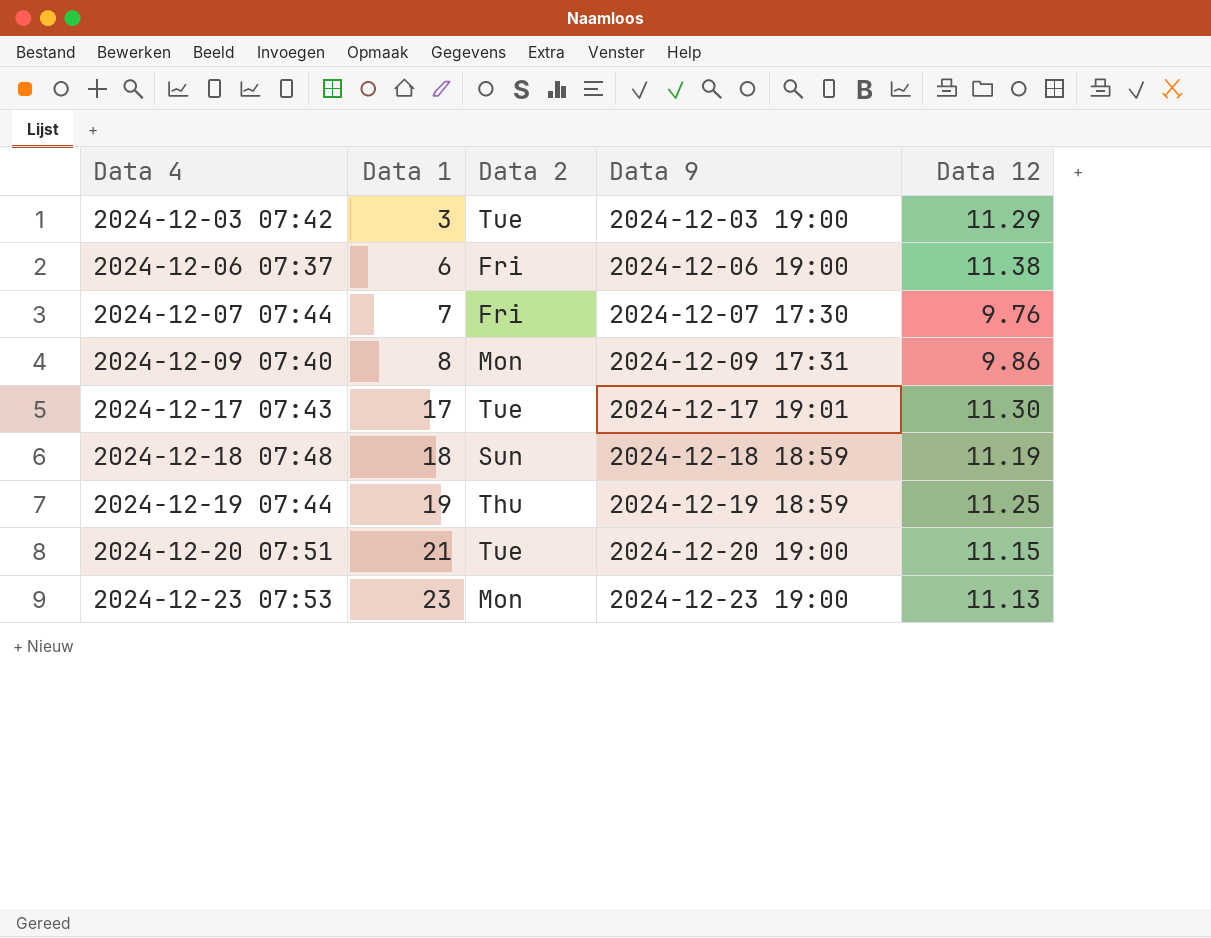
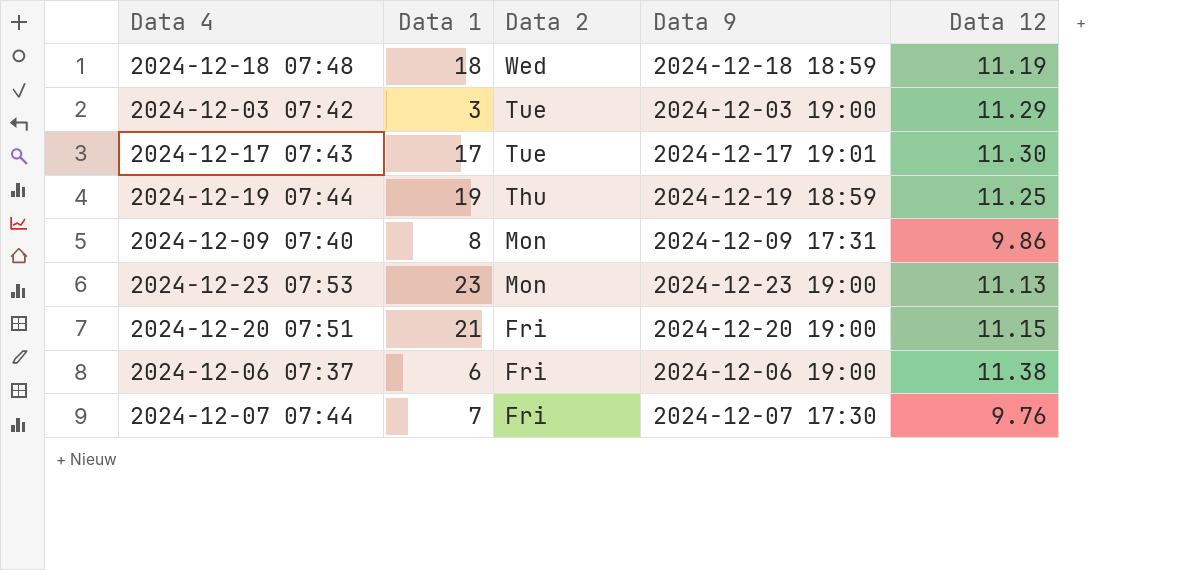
row order: Data 4 ascending -> Data 2 descending
2024-12-18 07:48 | Data 2: Sun -> Wed
2024-12-20 07:51 | Data 2: Tue -> Fri

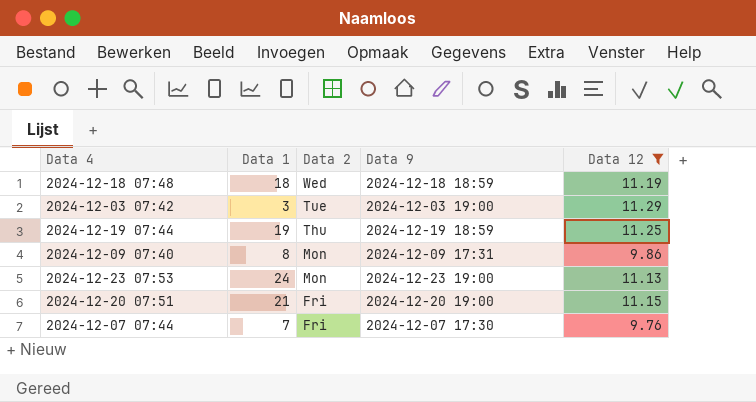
filter: none -> Data 12 <= 11.29
2024-12-23 07:53 | Data 1: 23 -> 24

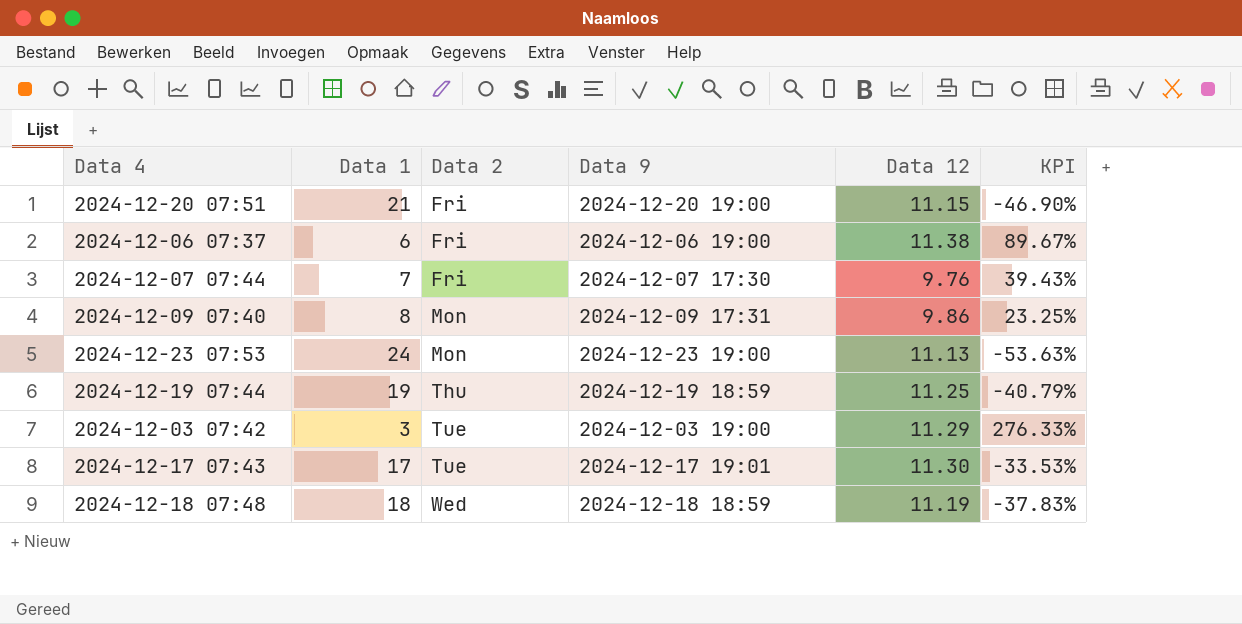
filter: Data 12 <= 11.29 -> none
row order: Data 2 descending -> Data 2 ascending
column KPI | formula: none -> ([Data 12] - [Data 1]) / [Data 1]

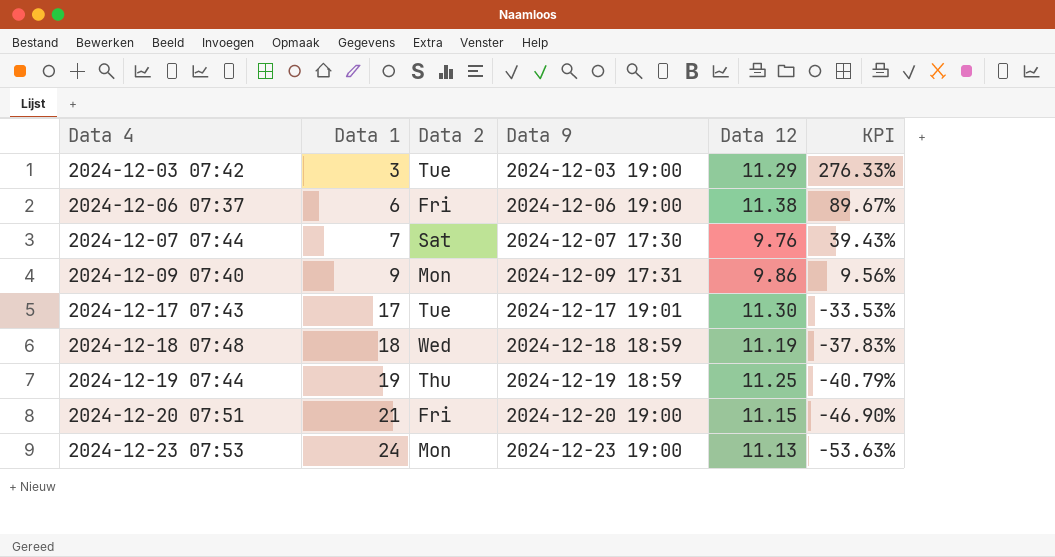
row order: Data 2 ascending -> Data 4 ascending
2024-12-07 07:44 | Data 2: Fri -> Sat
2024-12-09 07:40 | Data 1: 8 -> 9
2024-12-09 07:40 | KPI: 23.25% -> 9.56%

